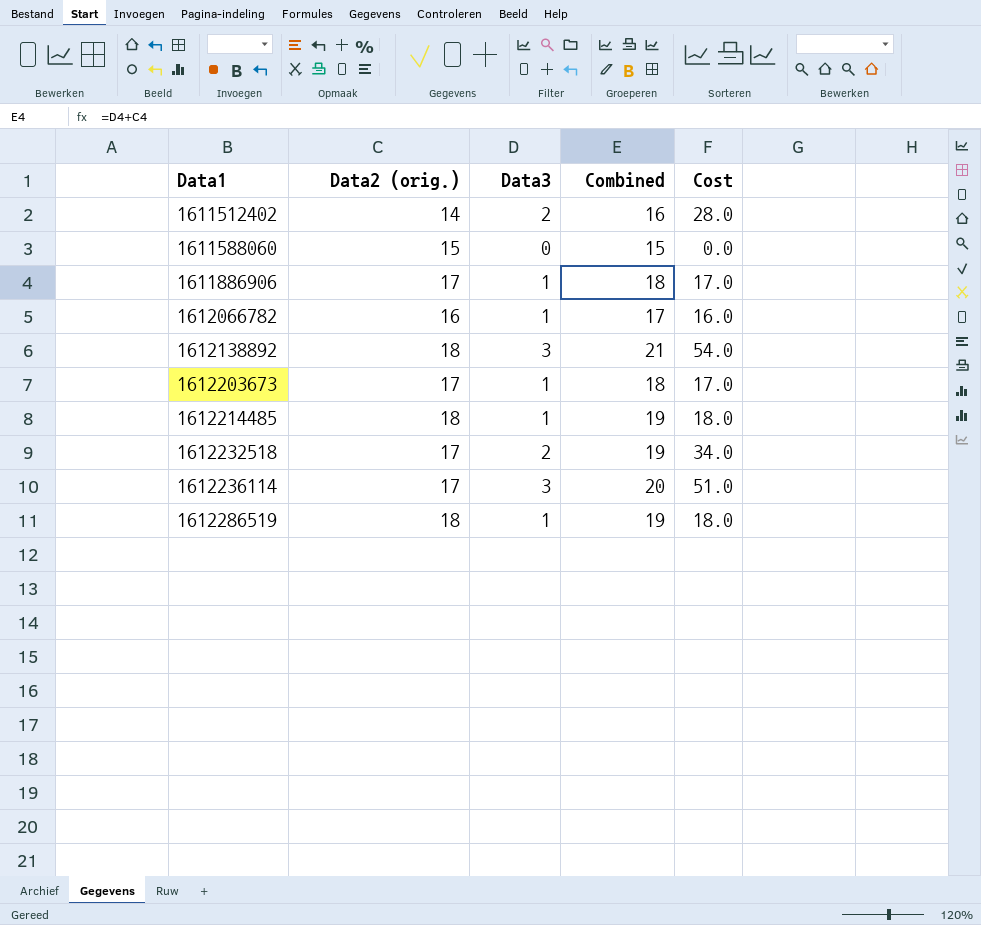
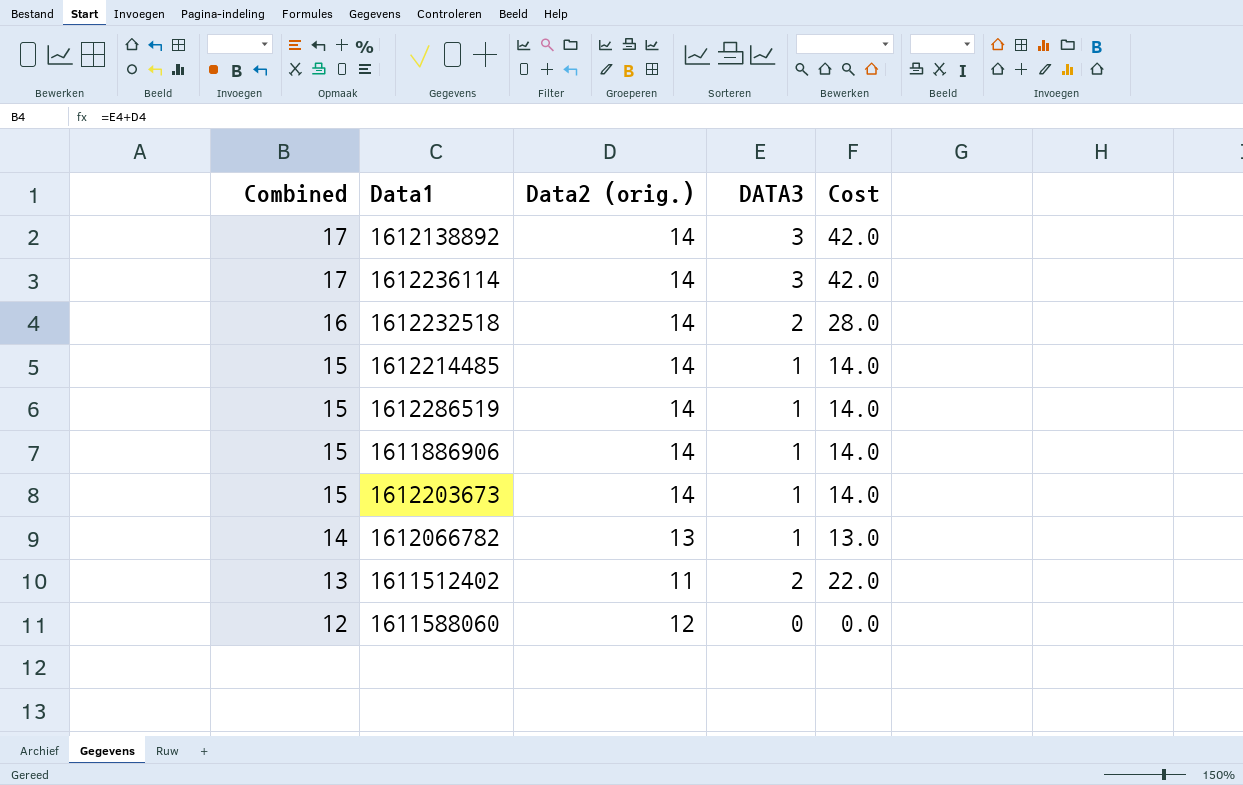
row order: Data1 ascending -> Combined descending
column Combined | position: 4 -> 1
column name: Data3 -> DATA3
1612138892 | Combined: 21 -> 17
1612138892 | Data2 (orig.): 18 -> 14
1612138892 | Cost: 54.0 -> 42.0
1612236114 | Combined: 20 -> 17
1612236114 | Data2 (orig.): 17 -> 14
1612236114 | Cost: 51.0 -> 42.0
1612232518 | Combined: 19 -> 16
1612232518 | Data2 (orig.): 17 -> 14
1612232518 | Cost: 34.0 -> 28.0
1612214485 | Combined: 19 -> 15
1612214485 | Data2 (orig.): 18 -> 14
1612214485 | Cost: 18.0 -> 14.0
1612286519 | Combined: 19 -> 15
1612286519 | Data2 (orig.): 18 -> 14
1612286519 | Cost: 18.0 -> 14.0
1611886906 | Combined: 18 -> 15
1611886906 | Data2 (orig.): 17 -> 14
1611886906 | Cost: 17.0 -> 14.0
1612203673 | Combined: 18 -> 15
1612203673 | Data2 (orig.): 17 -> 14
1612203673 | Cost: 17.0 -> 14.0
1612066782 | Combined: 17 -> 14
1612066782 | Data2 (orig.): 16 -> 13
1612066782 | Cost: 16.0 -> 13.0
1611512402 | Combined: 16 -> 13
1611512402 | Data2 (orig.): 14 -> 11
1611512402 | Cost: 28.0 -> 22.0
1611588060 | Combined: 15 -> 12
1611588060 | Data2 (orig.): 15 -> 12

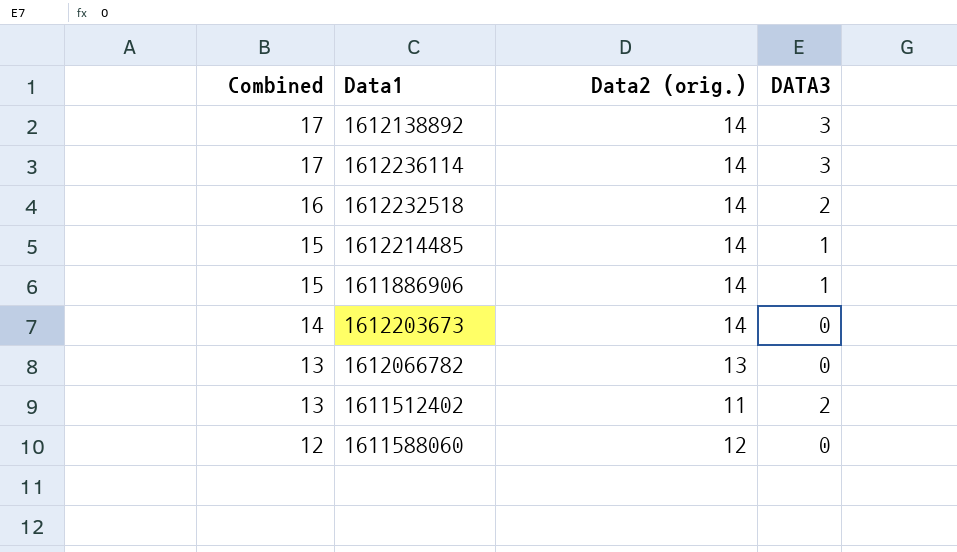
column Cost | formula: [Data2 (orig.)] * [DATA3] -> none
row 1612286519: 15 | 14 | 1 | 14.0 -> none
1612203673 | Combined: 15 -> 14
1612203673 | DATA3: 1 -> 0
1612066782 | Combined: 14 -> 13
1612066782 | DATA3: 1 -> 0

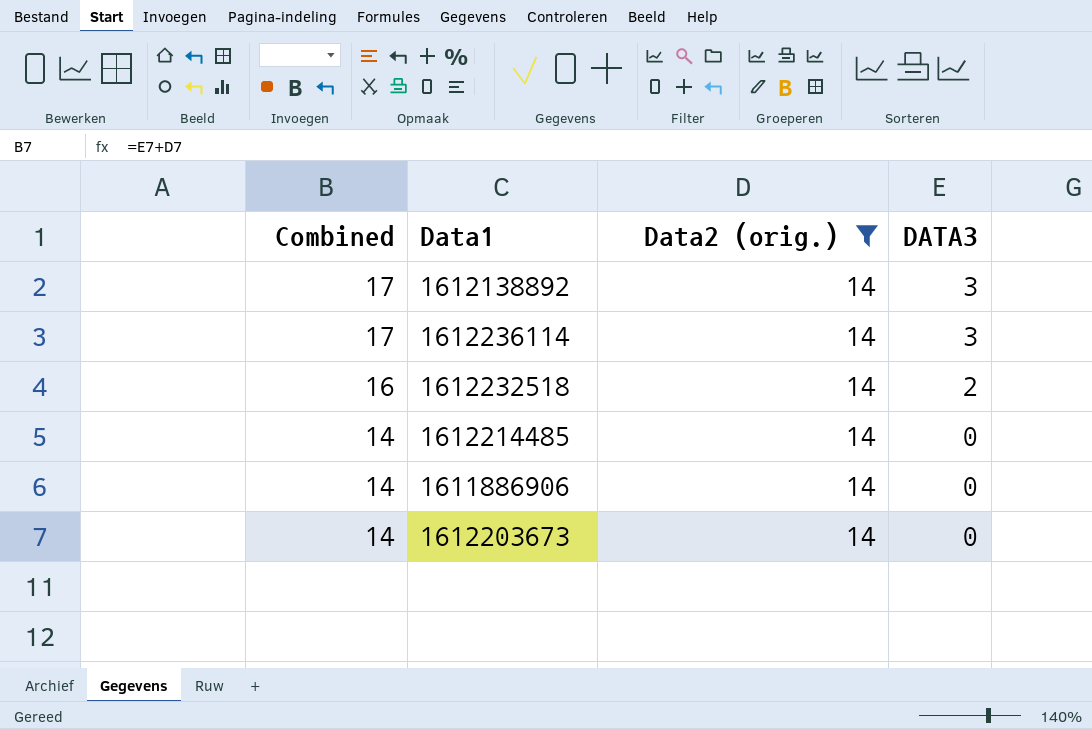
filter: none -> Data2 (orig.) = 14
1612214485 | Combined: 15 -> 14
1612214485 | DATA3: 1 -> 0
1611886906 | Combined: 15 -> 14
1611886906 | DATA3: 1 -> 0

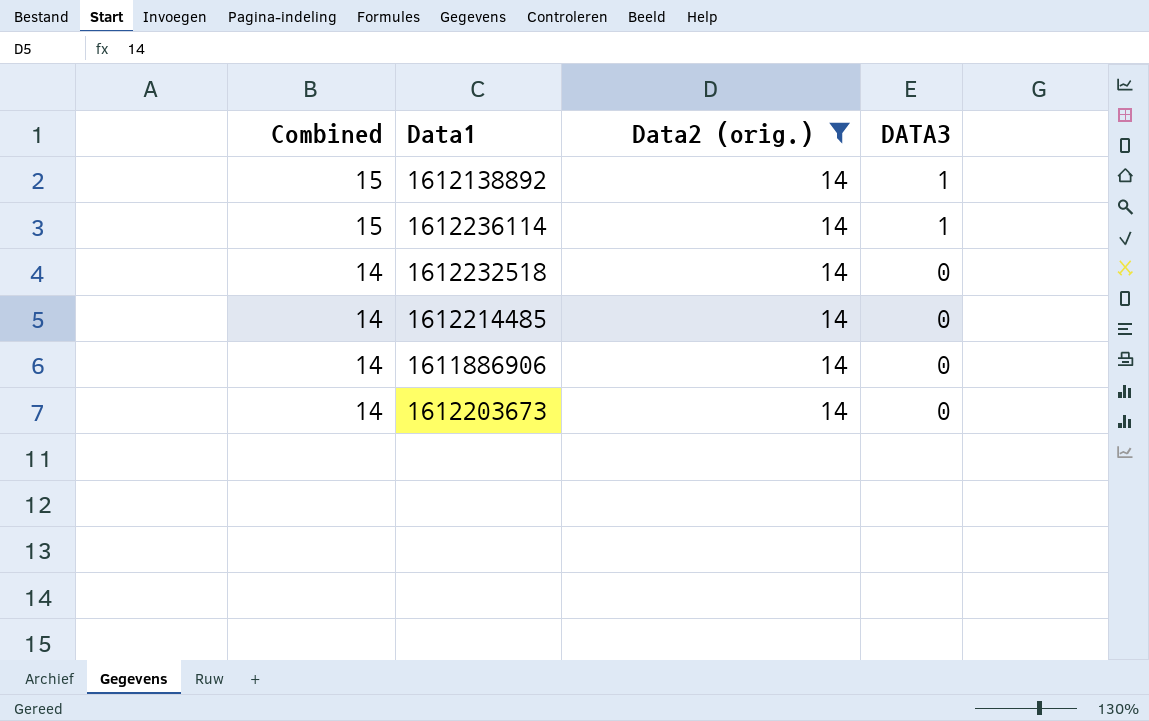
1612138892 | Combined: 17 -> 15
1612138892 | DATA3: 3 -> 1
1612236114 | Combined: 17 -> 15
1612236114 | DATA3: 3 -> 1
1612232518 | Combined: 16 -> 14
1612232518 | DATA3: 2 -> 0

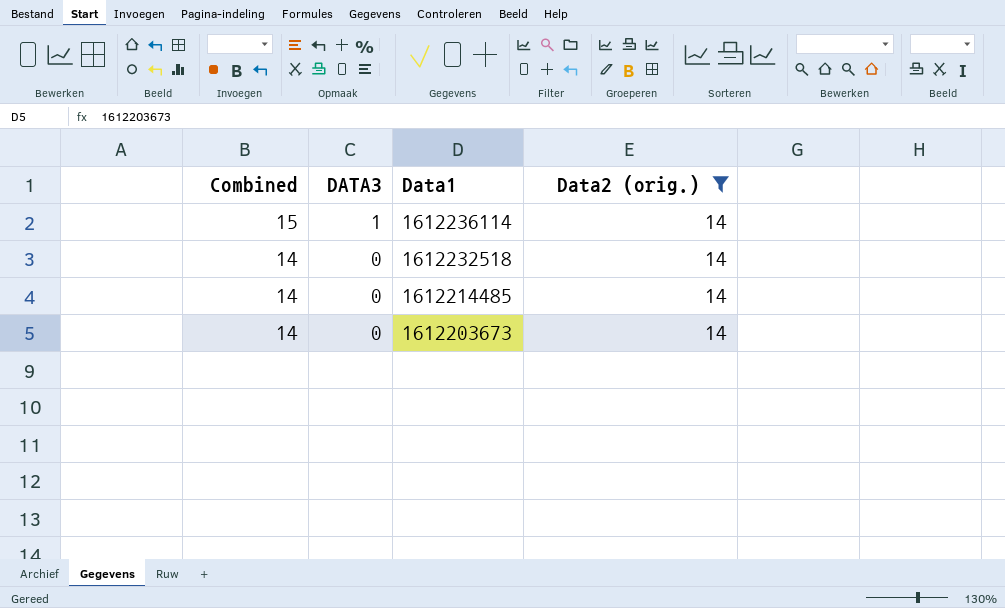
column DATA3 | position: 4 -> 2
row 1612138892: 15 | 14 | 1 -> none
row 1611886906: 14 | 14 | 0 -> none

